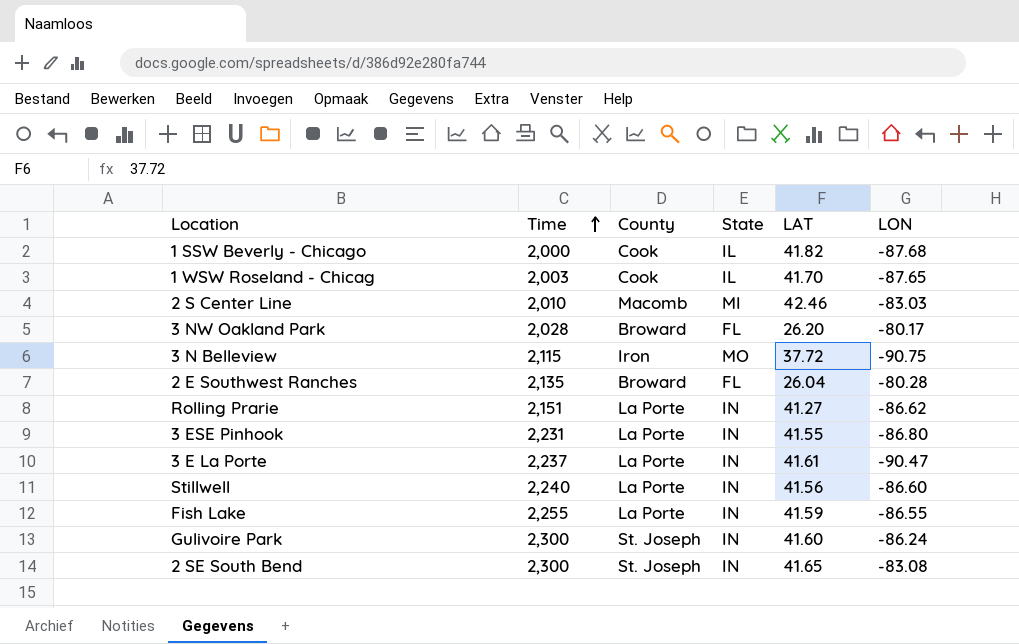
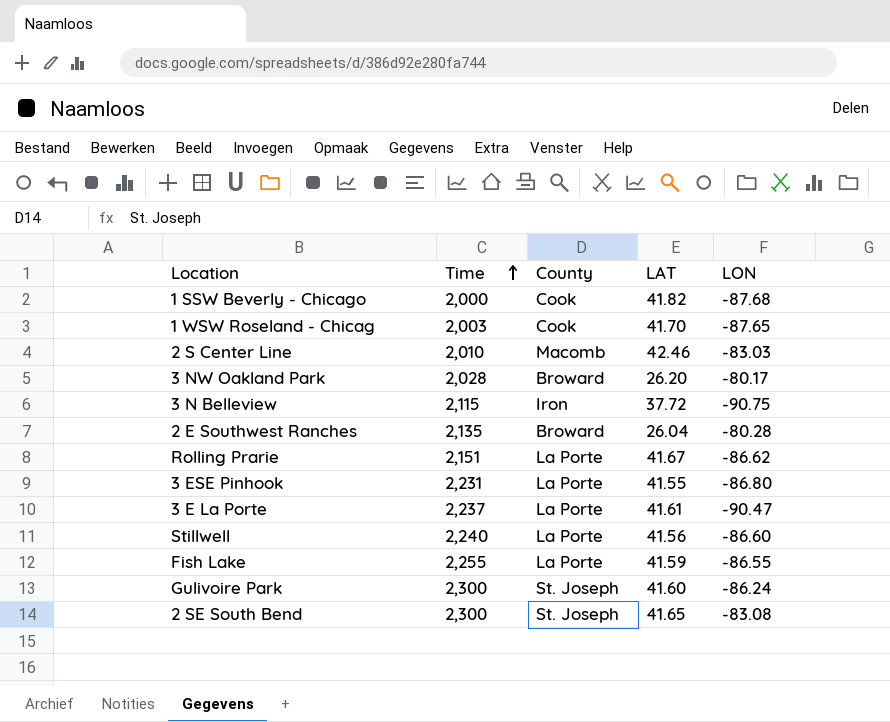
column State | position: 4 -> none
Rolling Prarie | LAT: 41.27 -> 41.67

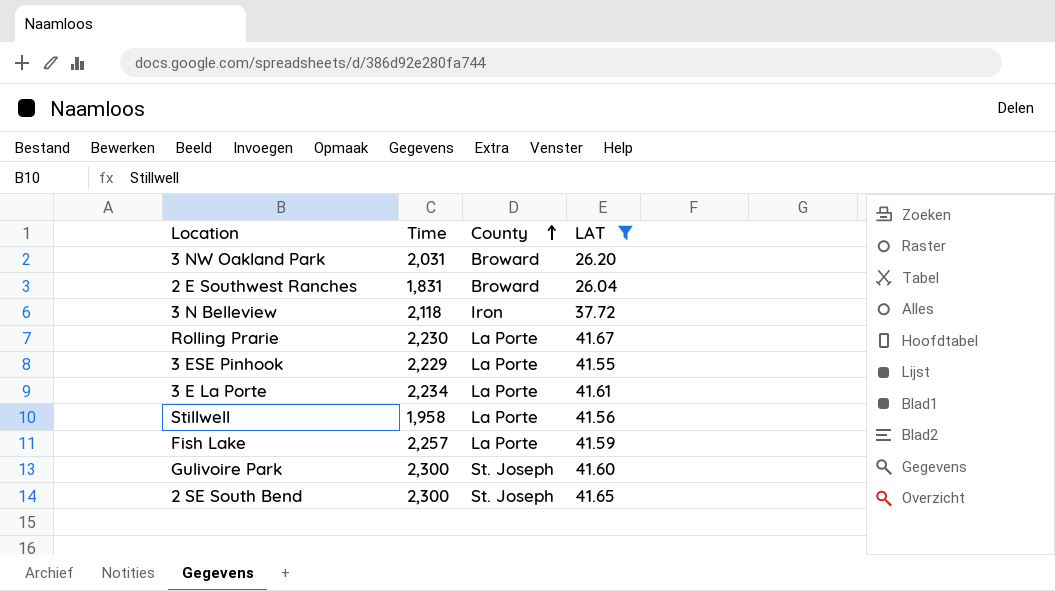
filter: none -> LAT <= 41.67
row order: Time ascending -> County ascending
column LON | position: 5 -> none
3 NW Oakland Park | Time: 2,028 -> 2,031
2 E Southwest Ranches | Time: 2,135 -> 1,831
3 N Belleview | Time: 2,115 -> 2,118
Rolling Prarie | Time: 2,151 -> 2,230
3 ESE Pinhook | Time: 2,231 -> 2,229
3 E La Porte | Time: 2,237 -> 2,234
Stillwell | Time: 2,240 -> 1,958
Fish Lake | Time: 2,255 -> 2,257

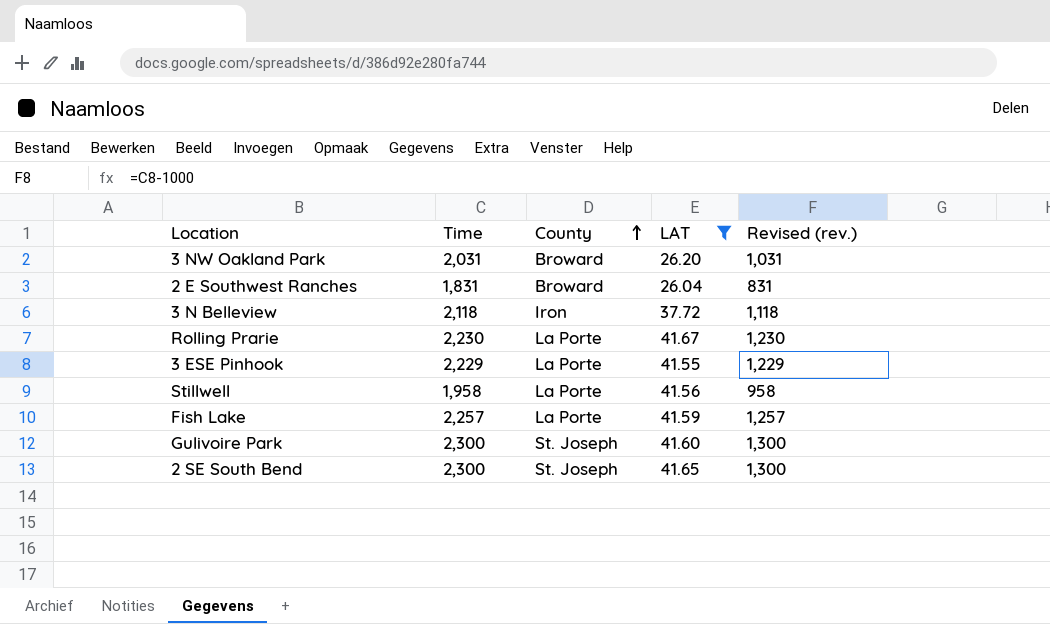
column Revised (rev.) | formula: none -> [Time] - 1000
row 3 E La Porte: 2,234 | La Porte | 41.61 -> none

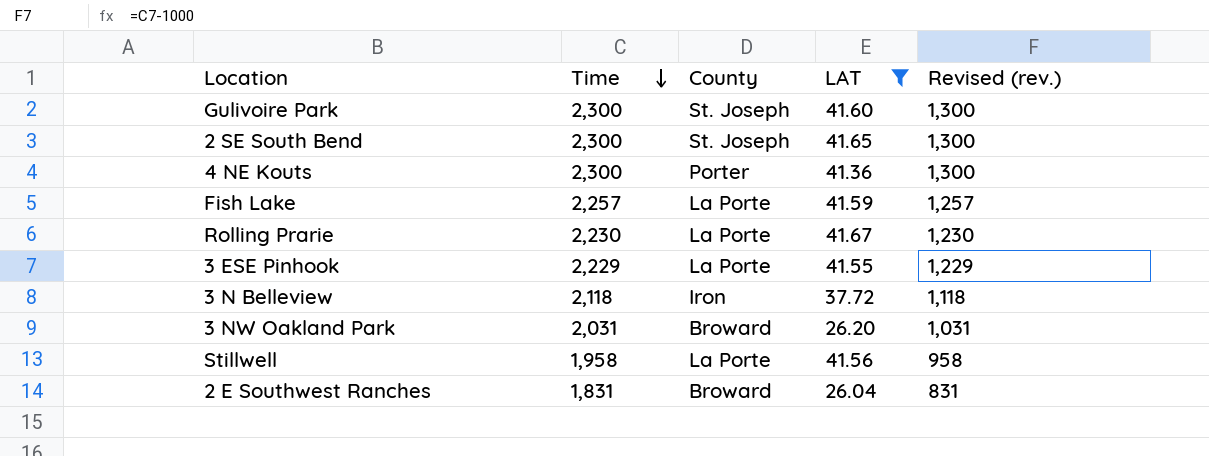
row order: County ascending -> Time descending
row 4 NE Kouts: none -> 2,300 | Porter | 41.36 | 1,300

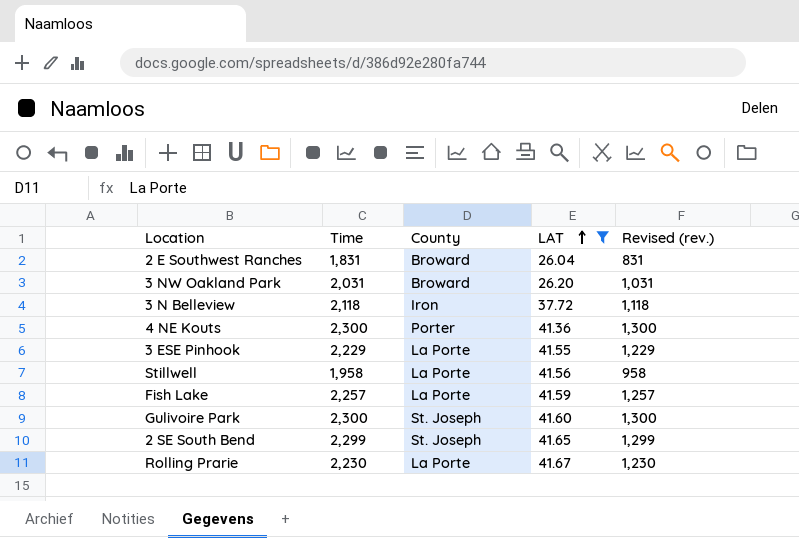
row order: Time descending -> LAT ascending
2 SE South Bend | Time: 2,300 -> 2,299
2 SE South Bend | Revised (rev.): 1,300 -> 1,299

